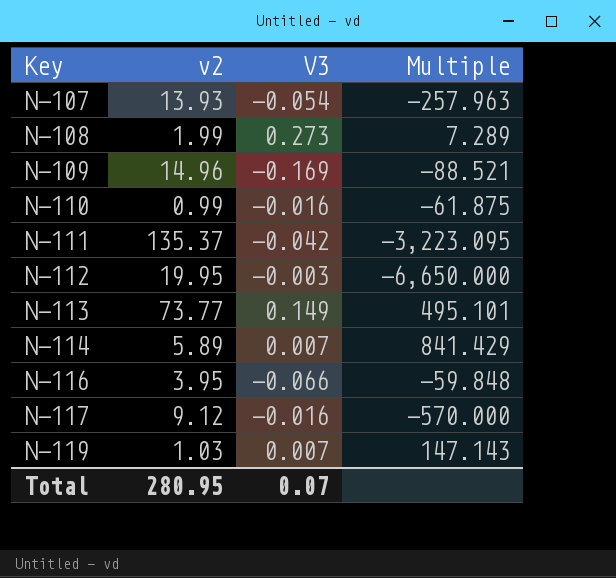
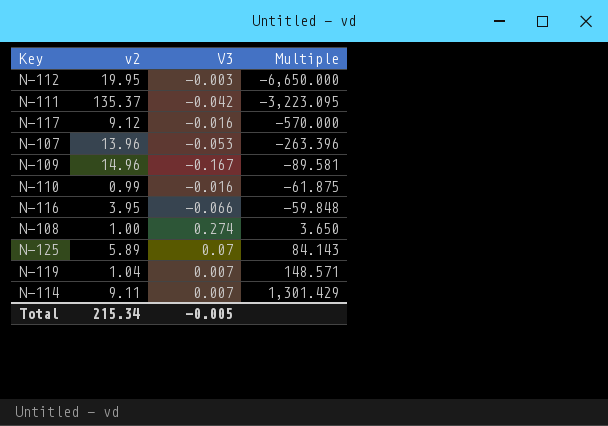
row order: Key ascending -> Multiple ascending
row N-113: 73.77 | 0.149 | 495.101 -> none
N-107 | v2: 13.93 -> 13.96
N-107 | V3: -0.054 -> -0.053
N-107 | Multiple: -257.963 -> -263.396
N-109 | V3: -0.169 -> -0.167
N-109 | Multiple: -88.521 -> -89.581
N-108 | v2: 1.99 -> 1.00
N-108 | V3: 0.273 -> 0.274
N-108 | Multiple: 7.289 -> 3.650
row N-125: none -> 5.89 | 0.07 | 84.143
N-119 | v2: 1.03 -> 1.04
N-119 | Multiple: 147.143 -> 148.571
N-114 | v2: 5.89 -> 9.11
N-114 | Multiple: 841.429 -> 1,301.429
Total | v2: 280.95 -> 215.34
Total | V3: 0.07 -> -0.005

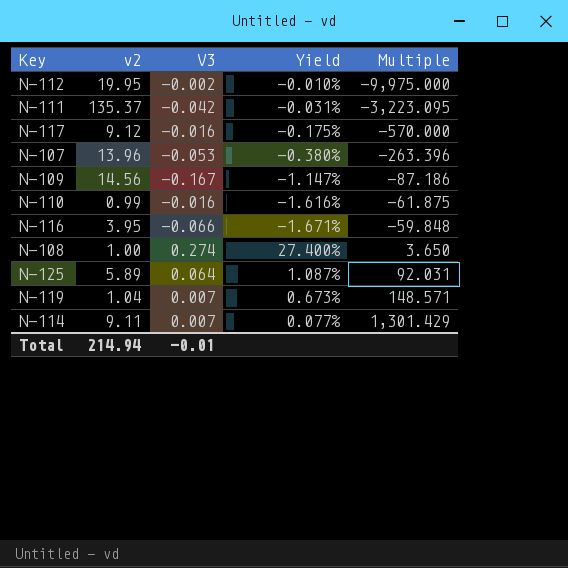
column Yield | formula: none -> [V3] / [v2]
N-112 | V3: -0.003 -> -0.002
N-112 | Multiple: -6,650.000 -> -9,975.000
N-109 | v2: 14.96 -> 14.56
N-109 | Multiple: -89.581 -> -87.186
N-125 | V3: 0.07 -> 0.064
N-125 | Multiple: 84.143 -> 92.031
Total | v2: 215.34 -> 214.94
Total | V3: -0.005 -> -0.01

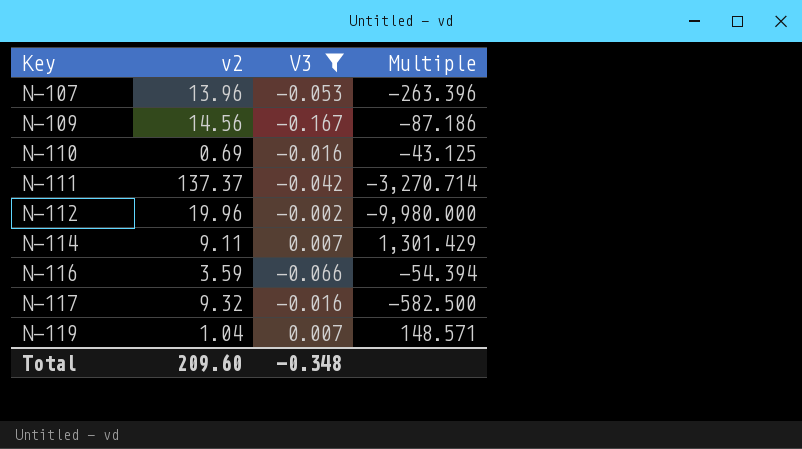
filter: none -> V3 <= 0.007
row order: Multiple ascending -> Key ascending
column Yield | formula: [V3] / [v2] -> none
N-110 | v2: 0.99 -> 0.69
N-110 | Multiple: -61.875 -> -43.125
N-111 | v2: 135.37 -> 137.37
N-111 | Multiple: -3,223.095 -> -3,270.714
N-112 | v2: 19.95 -> 19.96
N-112 | Multiple: -9,975.000 -> -9,980.000
N-116 | v2: 3.95 -> 3.59
N-116 | Multiple: -59.848 -> -54.394
N-117 | v2: 9.12 -> 9.32
N-117 | Multiple: -570.000 -> -582.500
Total | v2: 214.94 -> 209.60
Total | V3: -0.01 -> -0.348

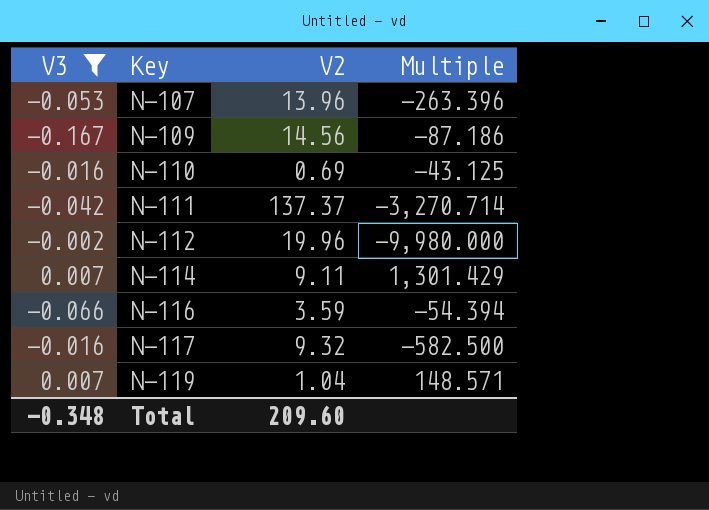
column V3 | position: 3 -> 1
column name: v2 -> V2

